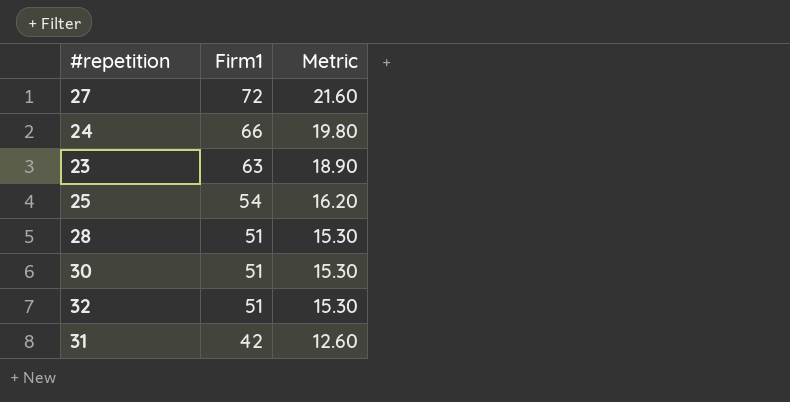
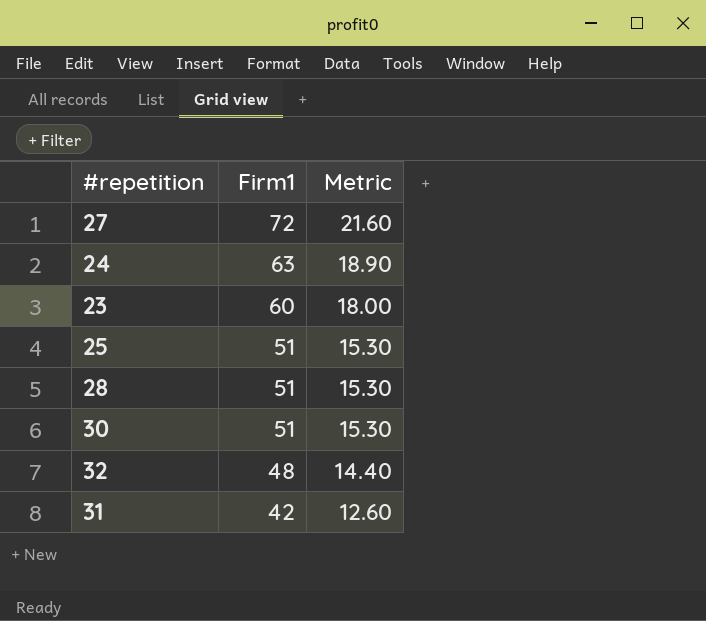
24 | Firm1: 66 -> 63
24 | Metric: 19.80 -> 18.90
23 | Firm1: 63 -> 60
23 | Metric: 18.90 -> 18.00
25 | Firm1: 54 -> 51
25 | Metric: 16.20 -> 15.30
32 | Firm1: 51 -> 48
32 | Metric: 15.30 -> 14.40

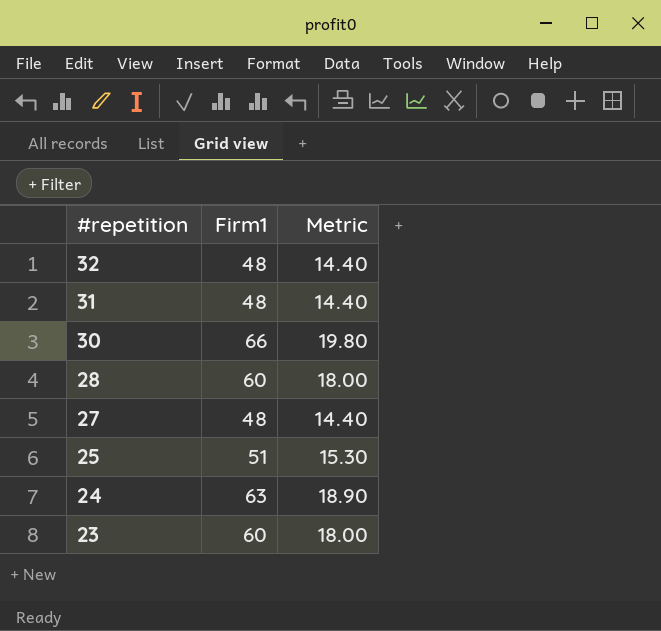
row order: Firm1 descending -> #repetition descending
31 | Firm1: 42 -> 48
31 | Metric: 12.60 -> 14.40
30 | Firm1: 51 -> 66
30 | Metric: 15.30 -> 19.80
28 | Firm1: 51 -> 60
28 | Metric: 15.30 -> 18.00
27 | Firm1: 72 -> 48
27 | Metric: 21.60 -> 14.40

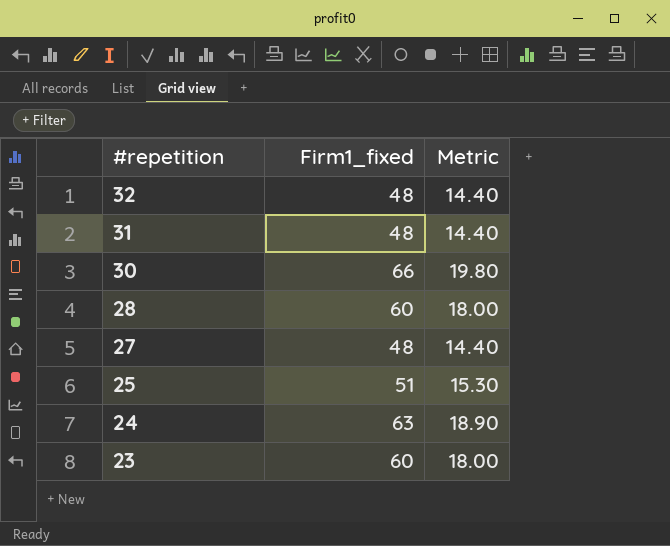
column name: Firm1 -> Firm1_fixed

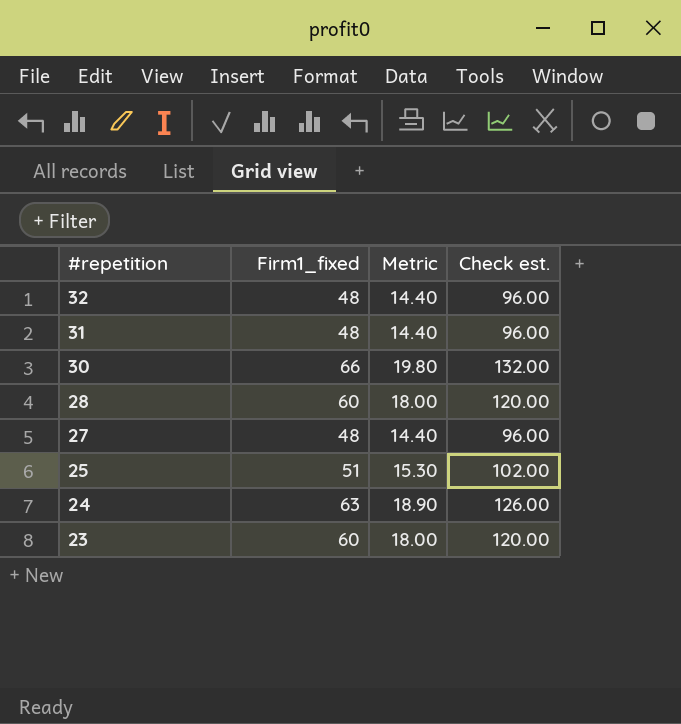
column Check est. | formula: none -> [Firm1_fixed] * 2

